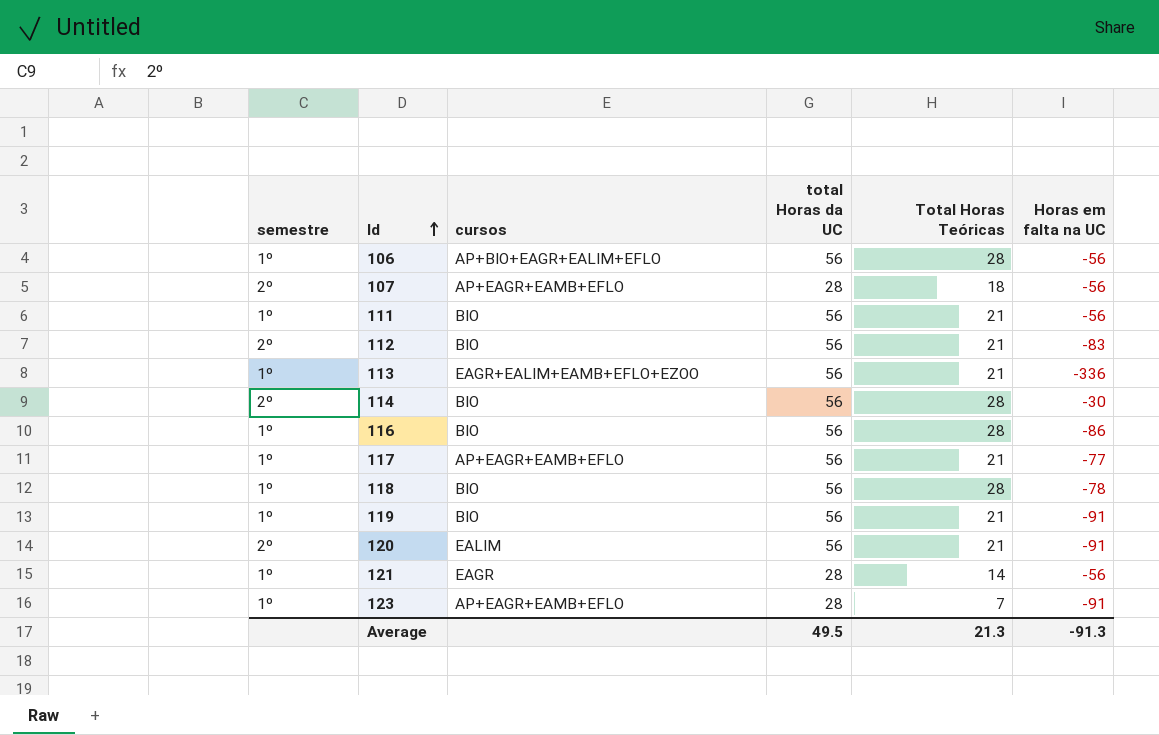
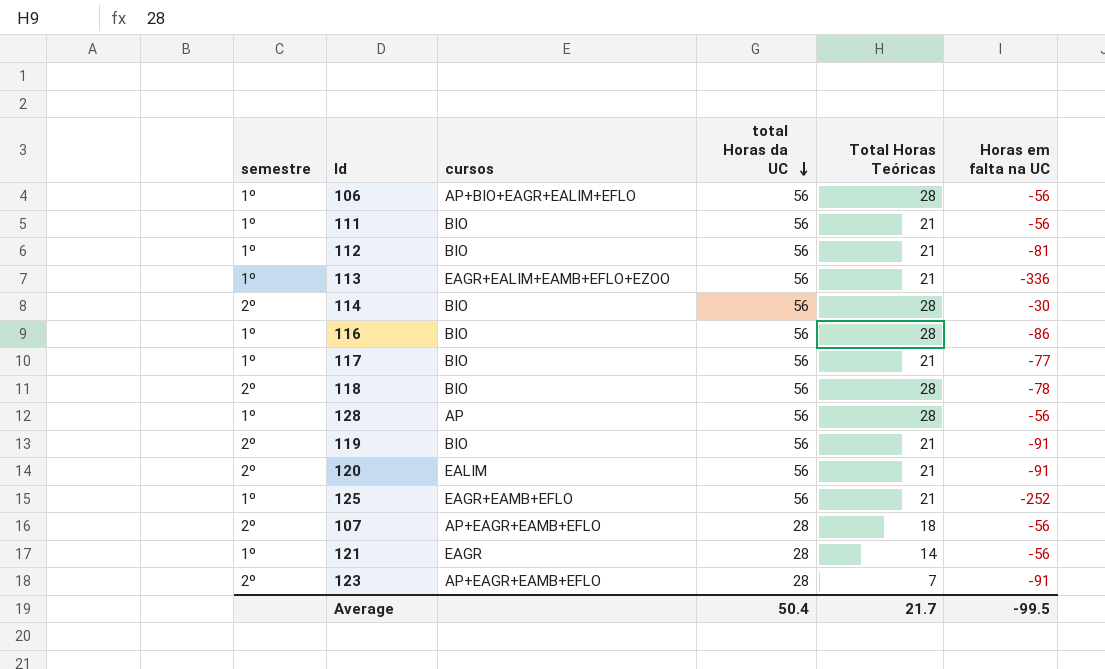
row order: Id ascending -> total Horas da UC descending
112 | semestre: 2º -> 1º
112 | Horas em falta na UC: -83 -> -81
117 | cursos: AP+EAGR+EAMB+EFLO -> BIO
118 | semestre: 1º -> 2º
row 128: none -> 1º | AP | 56 | 28 | -56
119 | semestre: 1º -> 2º
row 125: none -> 1º | EAGR+EAMB+EFLO | 56 | 21 | -252
123 | semestre: 1º -> 2º
Average | total Horas da UC: 49.5 -> 50.4
Average | Total Horas Teóricas: 21.3 -> 21.7
Average | Horas em falta na UC: -91.3 -> -99.5

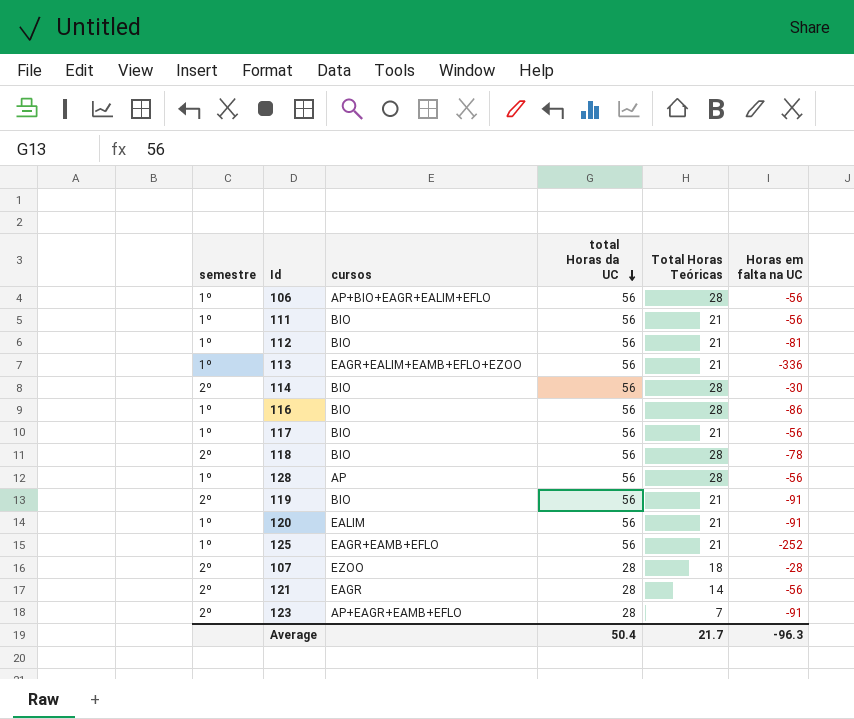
117 | Horas em falta na UC: -77 -> -56
120 | semestre: 2º -> 1º
107 | cursos: AP+EAGR+EAMB+EFLO -> EZOO
107 | Horas em falta na UC: -56 -> -28
121 | semestre: 1º -> 2º
Average | Horas em falta na UC: -99.5 -> -96.3

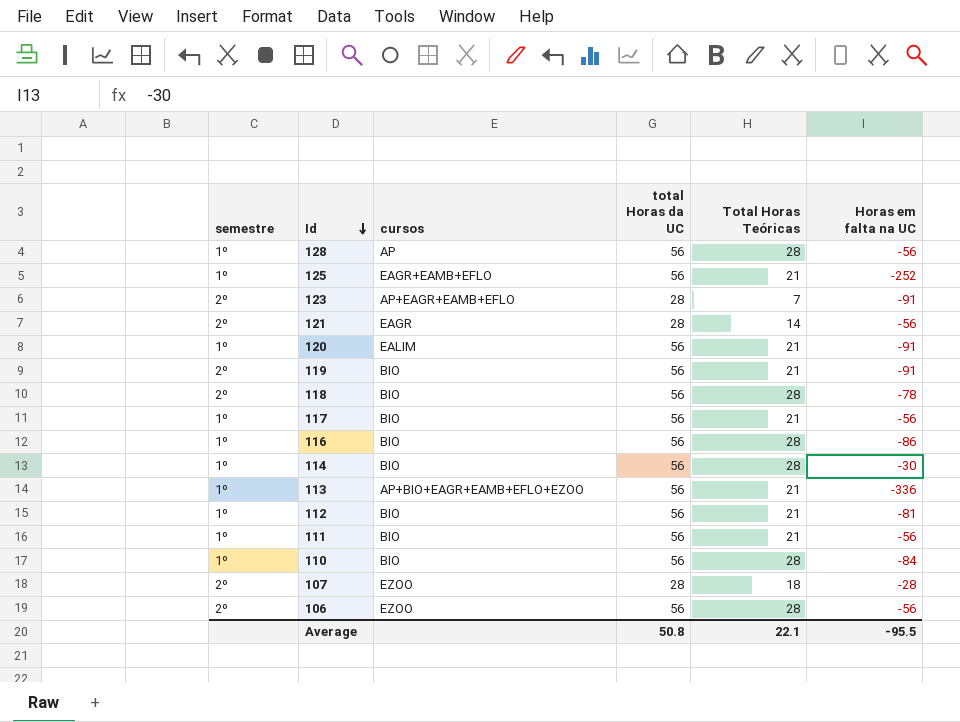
row order: total Horas da UC descending -> Id descending
114 | semestre: 2º -> 1º
113 | cursos: EAGR+EALIM+EAMB+EFLO+EZOO -> AP+BIO+EAGR+EAMB+EFLO+EZOO
row 110: none -> 1º | BIO | 56 | 28 | -84
106 | semestre: 1º -> 2º
106 | cursos: AP+BIO+EAGR+EALIM+EFLO -> EZOO
Average | total Horas da UC: 50.4 -> 50.8
Average | Total Horas Teóricas: 21.7 -> 22.1
Average | Horas em falta na UC: -96.3 -> -95.5

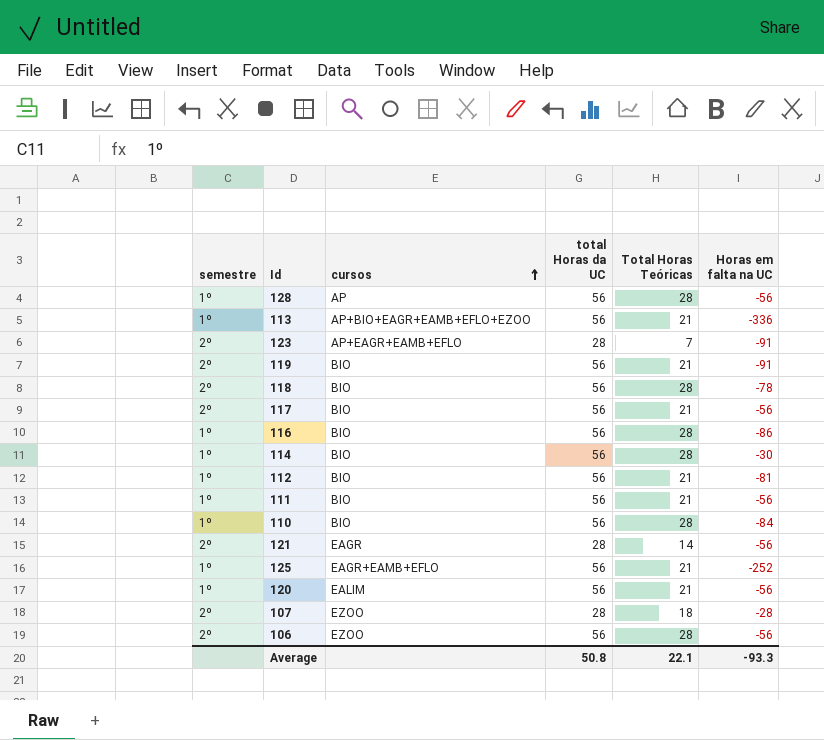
row order: Id descending -> cursos ascending
117 | semestre: 1º -> 2º
120 | Horas em falta na UC: -91 -> -56
Average | Horas em falta na UC: -95.5 -> -93.3

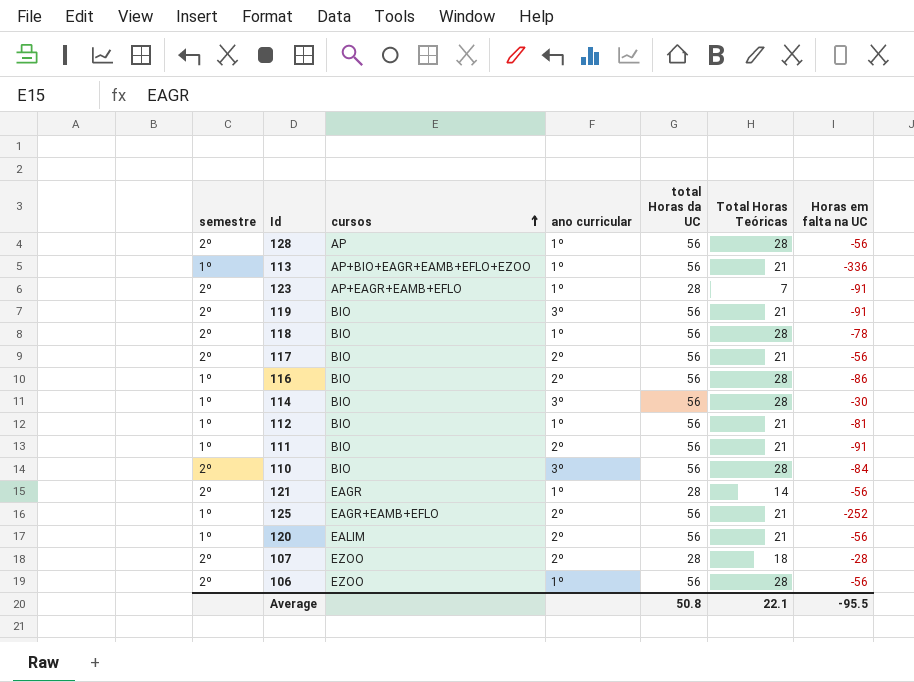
column ano curricular | position: none -> 4
128 | semestre: 1º -> 2º
111 | Horas em falta na UC: -56 -> -91
110 | semestre: 1º -> 2º
Average | Horas em falta na UC: -93.3 -> -95.5

